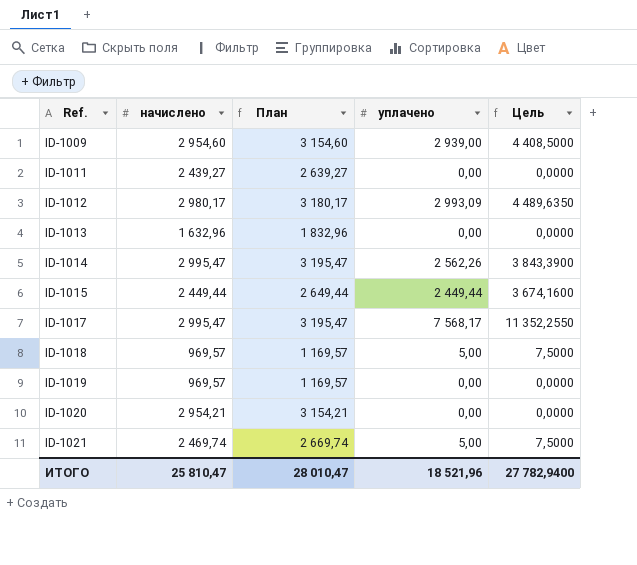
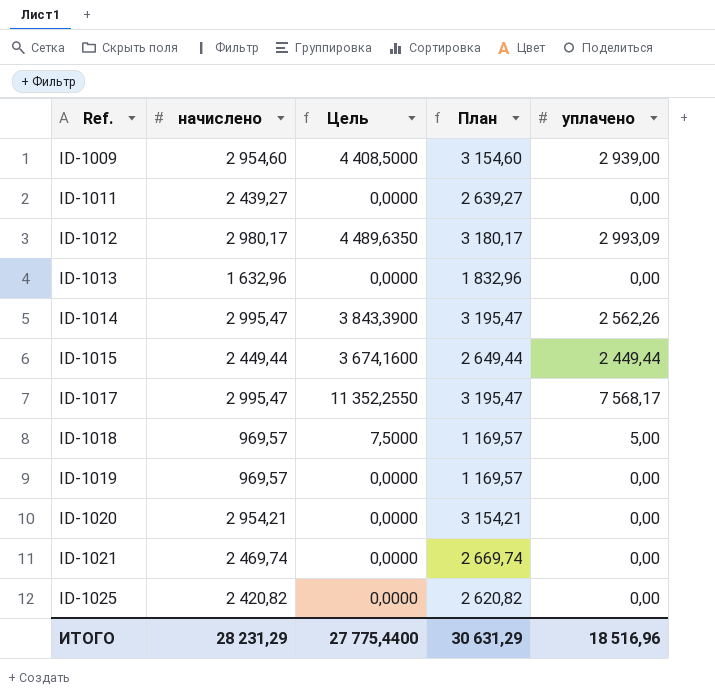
column Цель | position: 5 -> 3
ID-1021 | Цель: 7,5000 -> 0,0000
ID-1021 | уплачено: 5,00 -> 0,00
row ID-1025: none -> 2 420,82 | 0,0000 | 2 620,82 | 0,00
ИТОГО | начислено: 25 810,47 -> 28 231,29
ИТОГО | Цель: 27 782,9400 -> 27 775,4400
ИТОГО | План: 28 010,47 -> 30 631,29
ИТОГО | уплачено: 18 521,96 -> 18 516,96

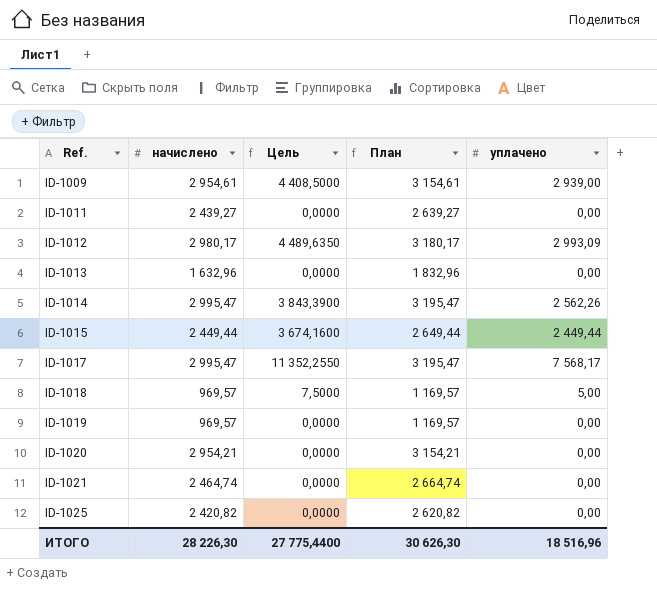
ID-1009 | начислено: 2 954,60 -> 2 954,61
ID-1009 | План: 3 154,60 -> 3 154,61
ID-1021 | начислено: 2 469,74 -> 2 464,74
ID-1021 | План: 2 669,74 -> 2 664,74
ИТОГО | начислено: 28 231,29 -> 28 226,30
ИТОГО | План: 30 631,29 -> 30 626,30

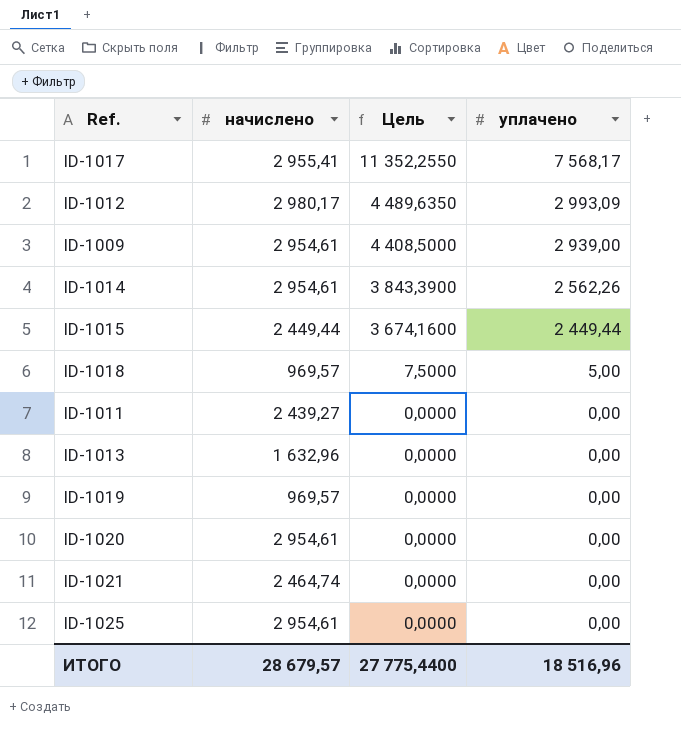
row order: Ref. ascending -> Цель descending
column План | formula: [начислено] + 200 -> none
ID-1017 | начислено: 2 995,47 -> 2 955,41
ID-1014 | начислено: 2 995,47 -> 2 954,61
ID-1020 | начислено: 2 954,21 -> 2 954,61
ID-1025 | начислено: 2 420,82 -> 2 954,61
ИТОГО | начислено: 28 226,30 -> 28 679,57

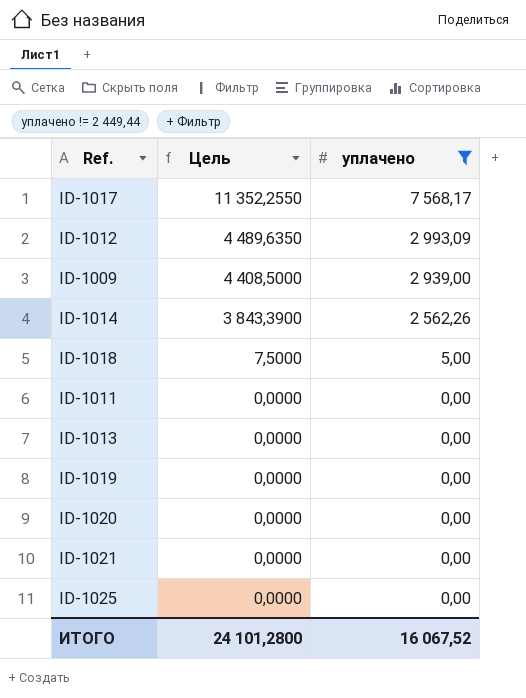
filter: none -> уплачено != 2 449,44
column начислено | position: 2 -> none
ИТОГО | Цель: 27 775,4400 -> 24 101,2800
ИТОГО | уплачено: 18 516,96 -> 16 067,52

